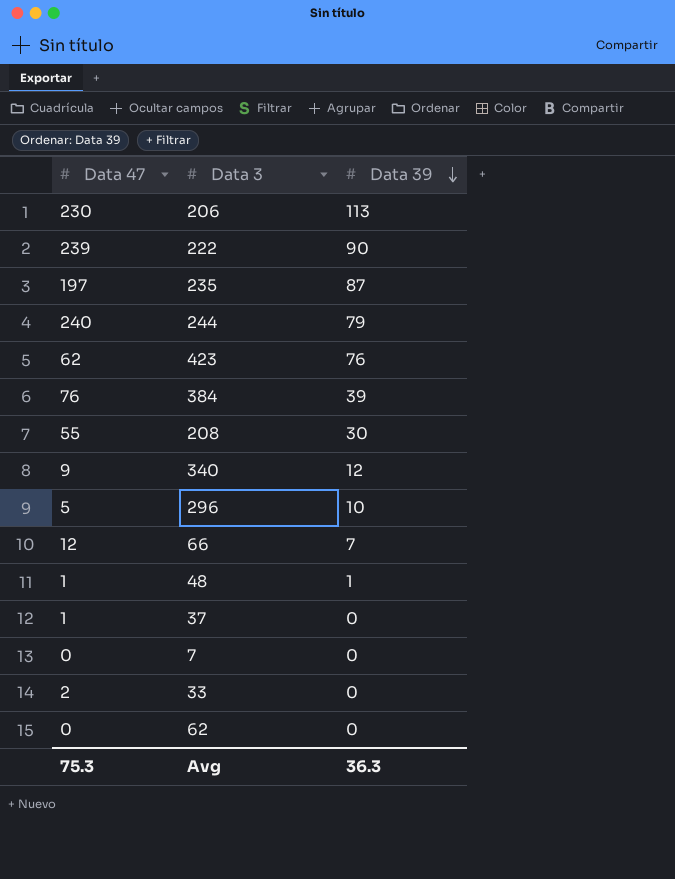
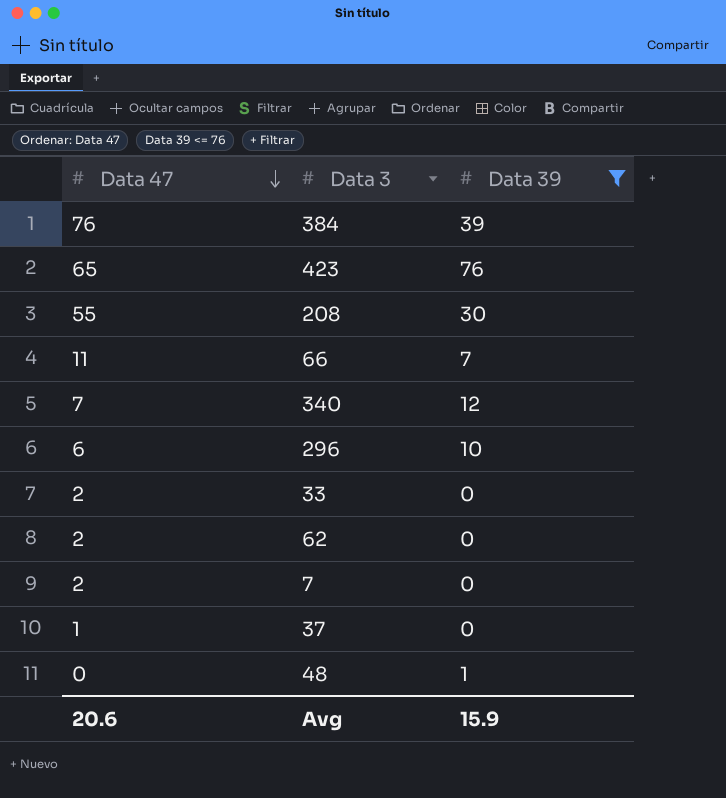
filter: none -> Data 39 <= 76
row order: Data 39 descending -> Data 47 descending
423 | Data 47: 62 -> 65
66 | Data 47: 12 -> 11
340 | Data 47: 9 -> 7
296 | Data 47: 5 -> 6
62 | Data 47: 0 -> 2
7 | Data 47: 0 -> 2
48 | Data 47: 1 -> 0
Avg | Data 47: 75.3 -> 20.6
Avg | Data 39: 36.3 -> 15.9

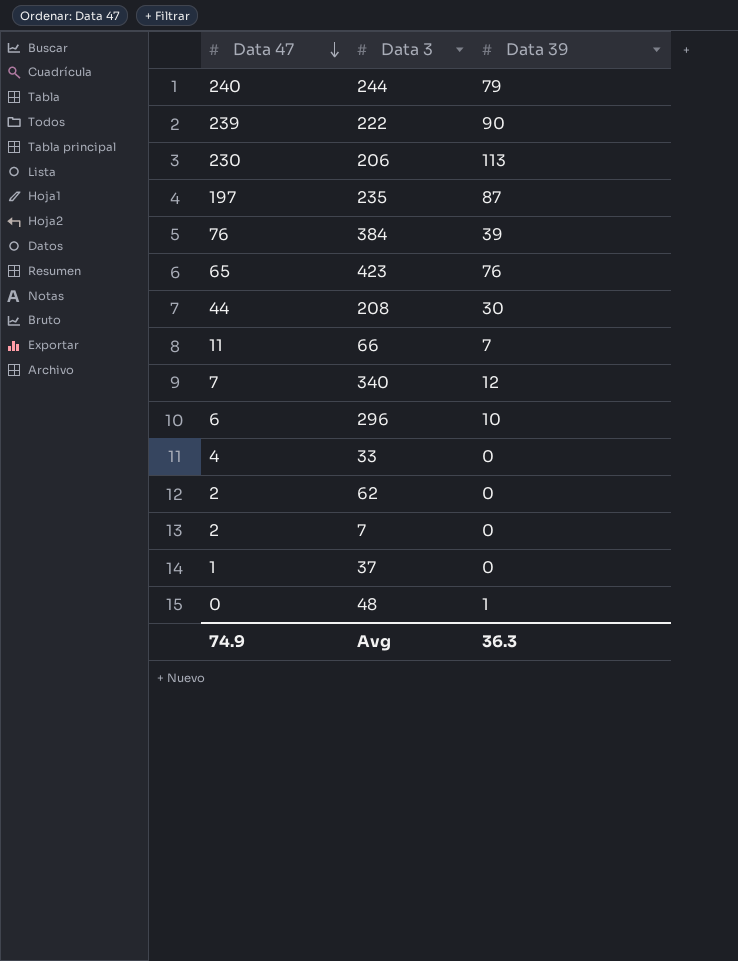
filter: Data 39 <= 76 -> none
208 | Data 47: 55 -> 44
33 | Data 47: 2 -> 4
Avg | Data 47: 20.6 -> 74.9
Avg | Data 39: 15.9 -> 36.3

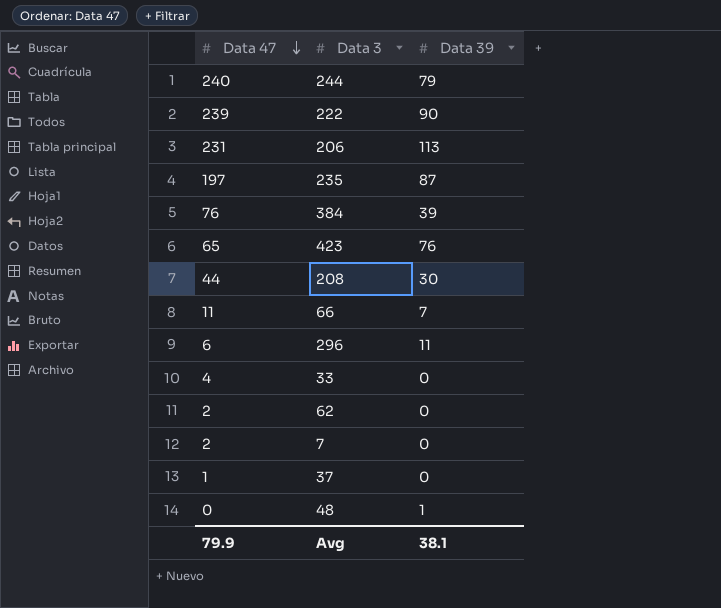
row 340: 7 | 12 -> none
206 | Data 47: 230 -> 231
296 | Data 39: 10 -> 11
Avg | Data 47: 74.9 -> 79.9
Avg | Data 39: 36.3 -> 38.1

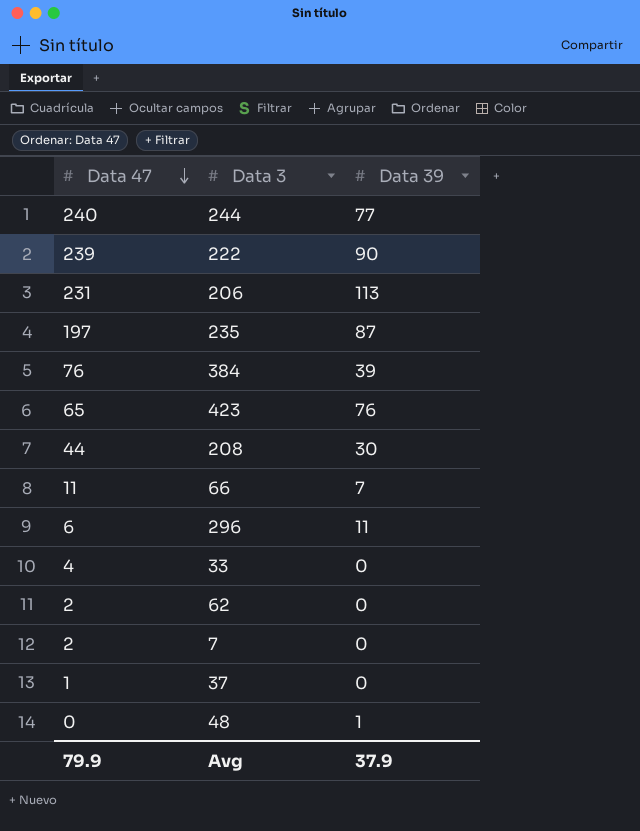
244 | Data 39: 79 -> 77
Avg | Data 39: 38.1 -> 37.9

